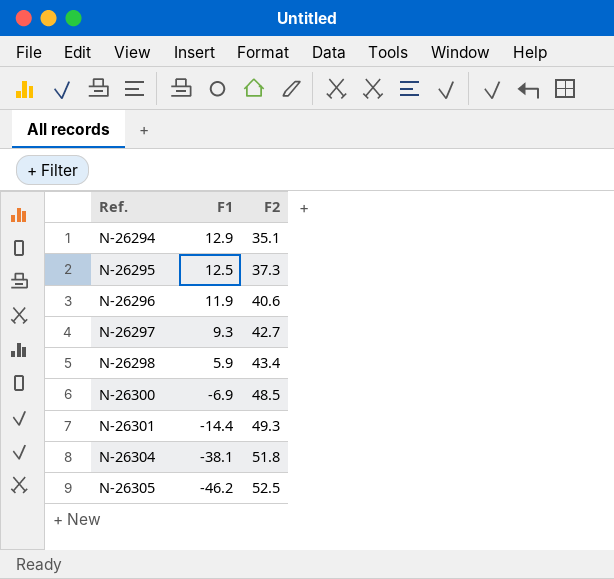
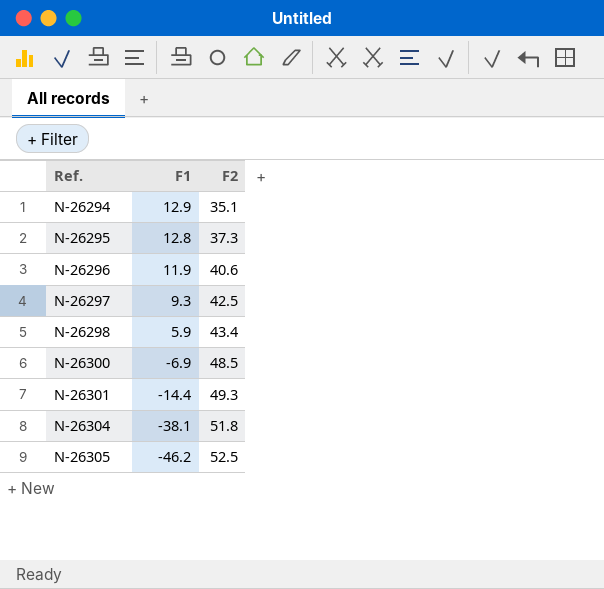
N-26295 | F1: 12.5 -> 12.8
N-26297 | F2: 42.7 -> 42.5

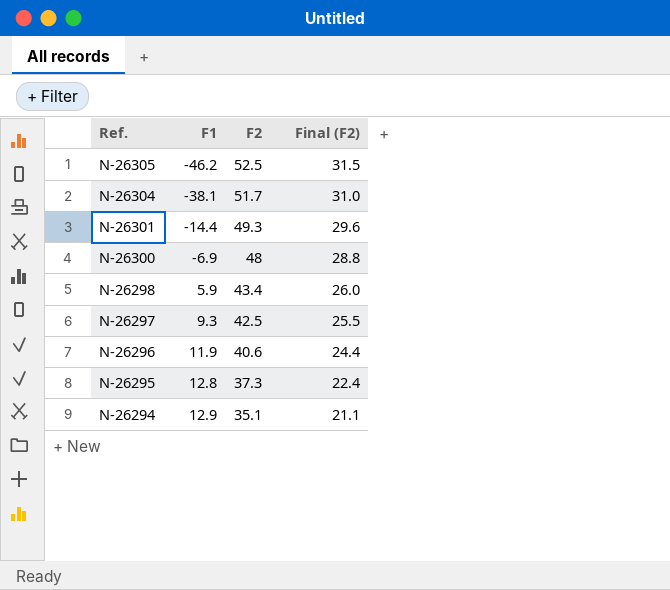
row order: Ref. ascending -> Ref. descending
column Final (F2) | formula: none -> [F2] * 0.6
N-26304 | F2: 51.8 -> 51.7
N-26300 | F2: 48.5 -> 48

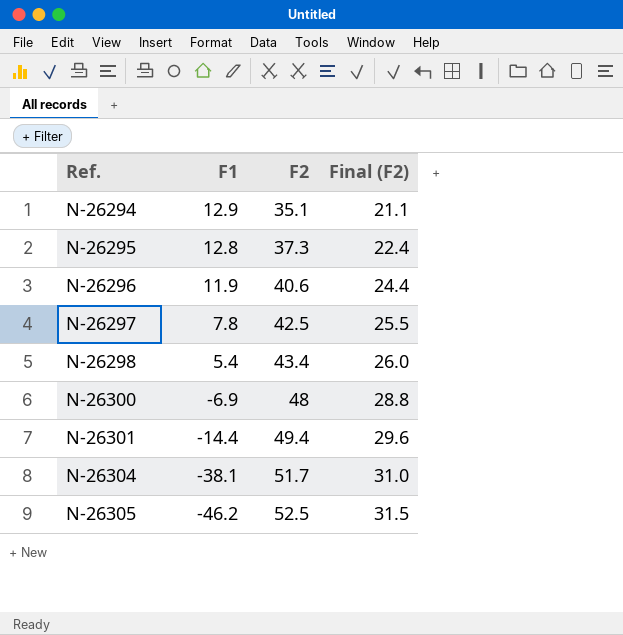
row order: Ref. descending -> Ref. ascending
N-26297 | F1: 9.3 -> 7.8
N-26298 | F1: 5.9 -> 5.4
N-26301 | F2: 49.3 -> 49.4

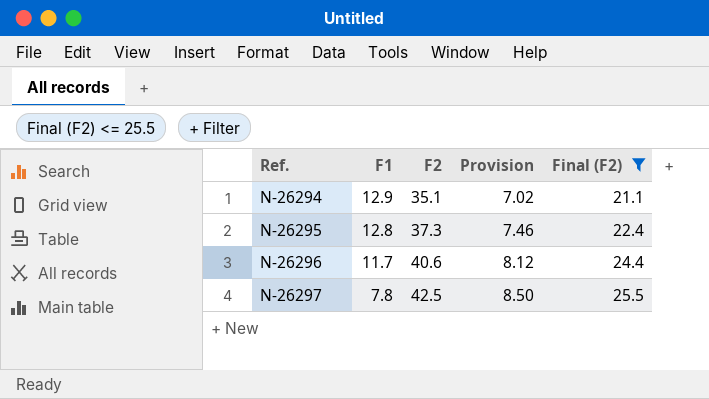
filter: none -> Final (F2) <= 25.5
column Provision | formula: none -> [F2] * 0.2
N-26296 | F1: 11.9 -> 11.7

